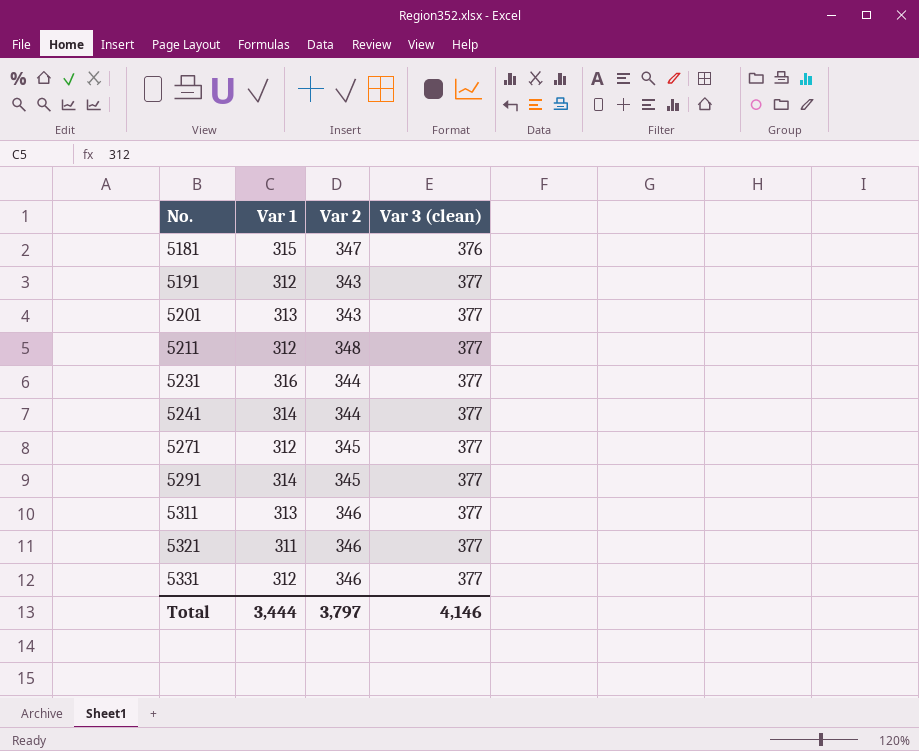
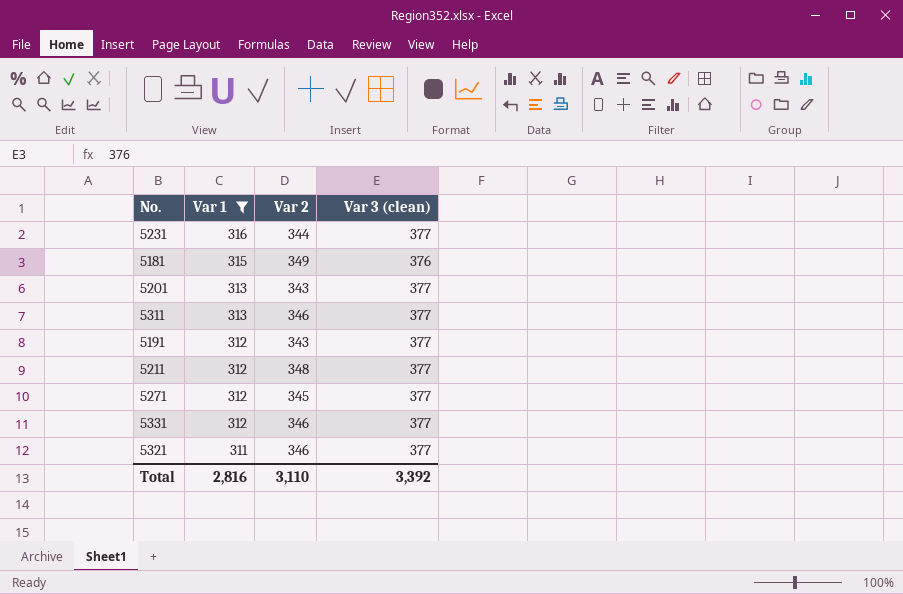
filter: none -> Var 1 != 314
row order: No. ascending -> Var 1 descending
5181 | Var 2: 347 -> 349
Total | Var 1: 3,444 -> 2,816
Total | Var 2: 3,797 -> 3,110
Total | Var 3 (clean): 4,146 -> 3,392

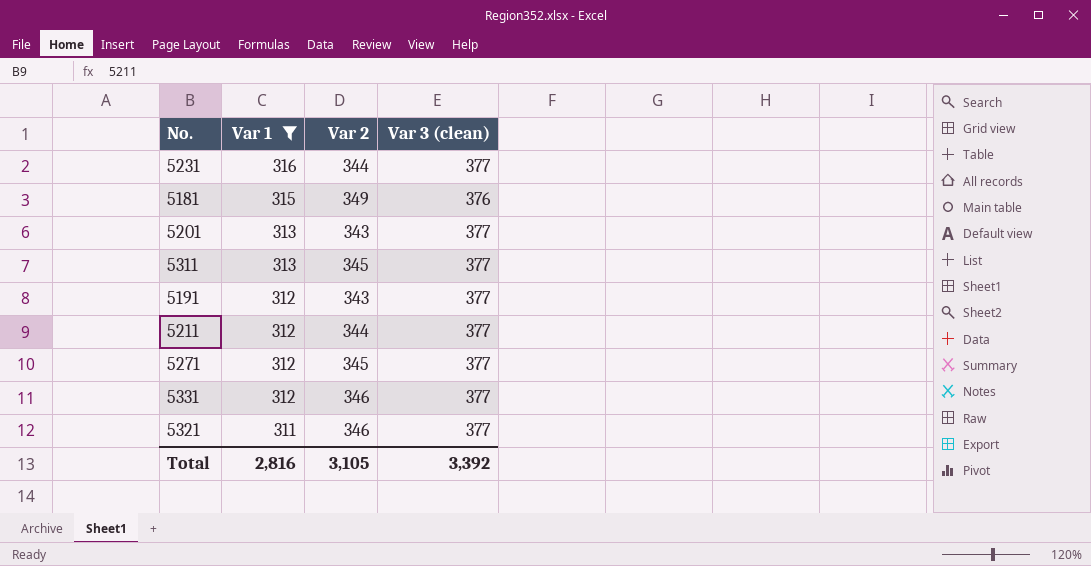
5311 | Var 2: 346 -> 345
5211 | Var 2: 348 -> 344
Total | Var 2: 3,110 -> 3,105

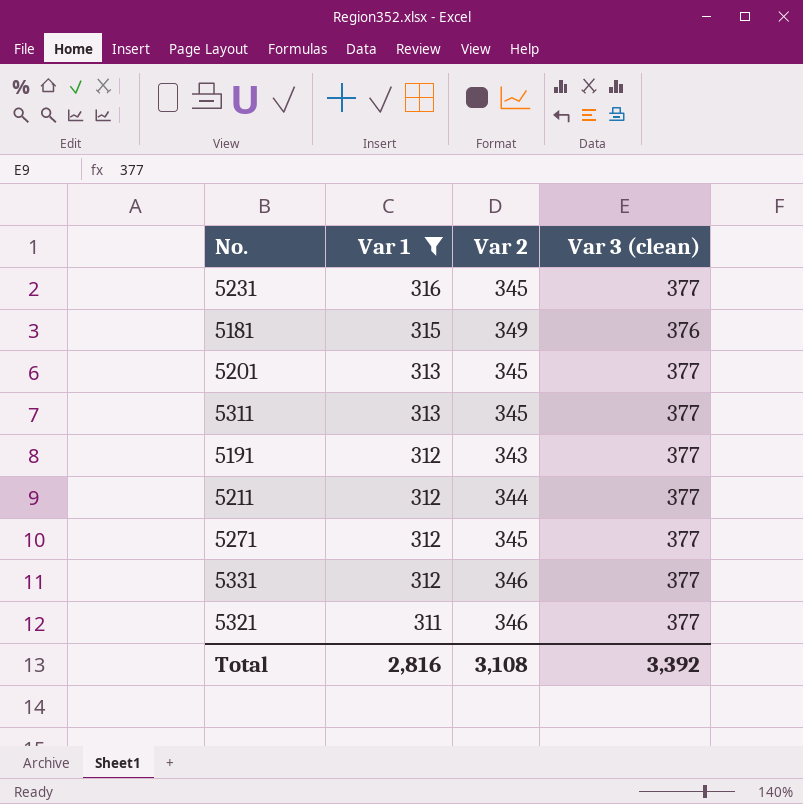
5231 | Var 2: 344 -> 345
5201 | Var 2: 343 -> 345
Total | Var 2: 3,105 -> 3,108

